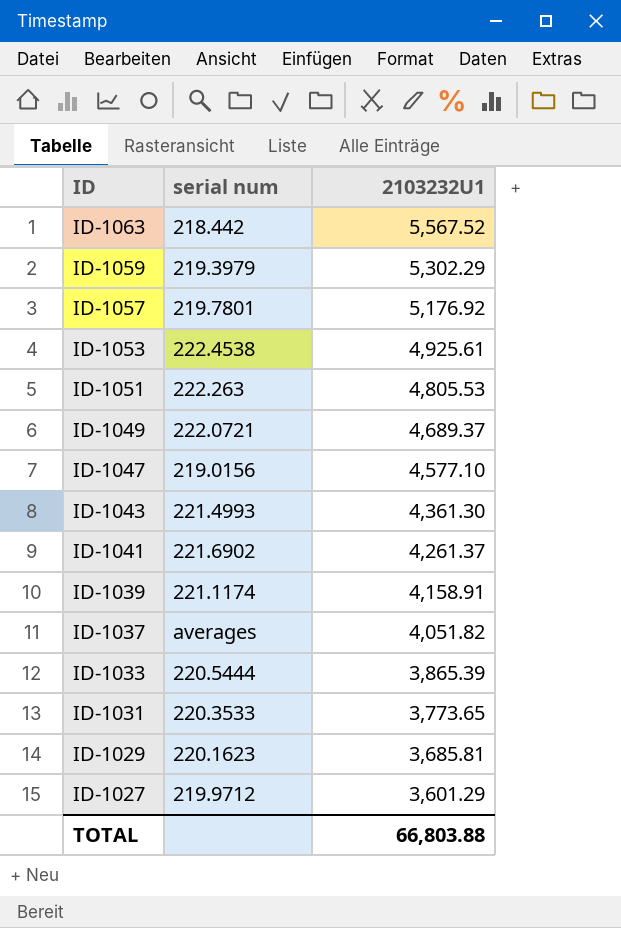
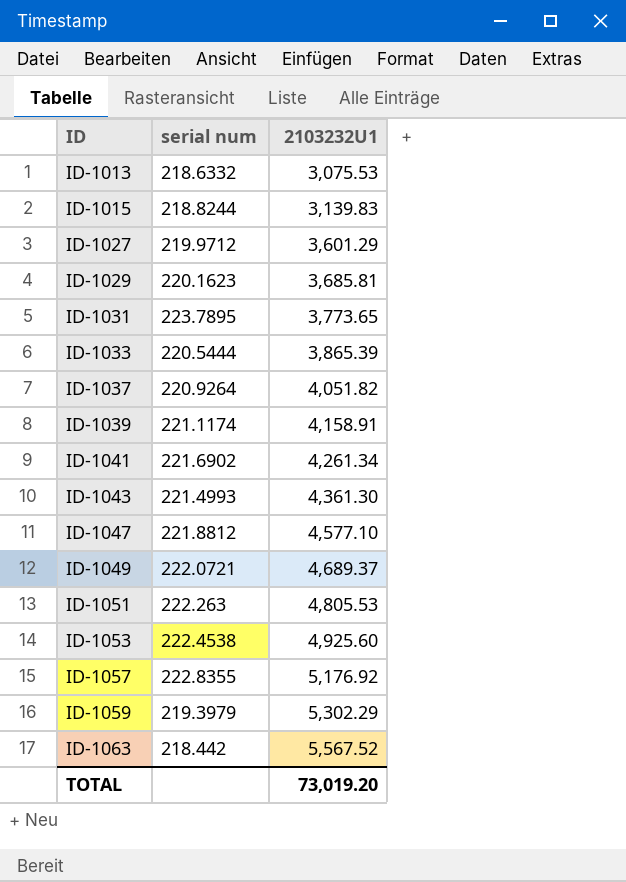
row order: ID descending -> ID ascending
row ID-1013: none -> 218.6332 | 3,075.53
row ID-1015: none -> 218.8244 | 3,139.83
ID-1031 | serial num: 220.3533 -> 223.7895
ID-1037 | serial num: averages -> 220.9264
ID-1041 | 2103232U1: 4,261.37 -> 4,261.34
ID-1047 | serial num: 219.0156 -> 221.8812
ID-1053 | 2103232U1: 4,925.61 -> 4,925.60
ID-1057 | serial num: 219.7801 -> 222.8355
TOTAL | 2103232U1: 66,803.88 -> 73,019.20

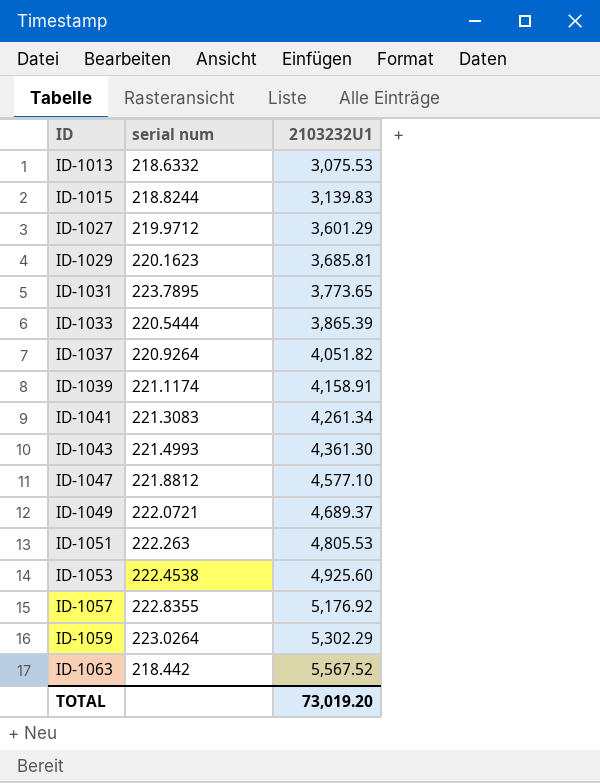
ID-1041 | serial num: 221.6902 -> 221.3083
ID-1059 | serial num: 219.3979 -> 223.0264

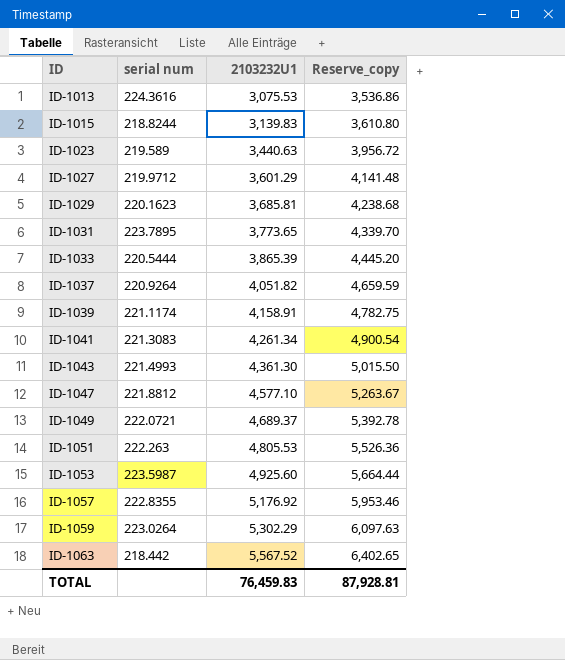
column Reserve_copy | formula: none -> [2103232U1] * 1.15
ID-1013 | serial num: 218.6332 -> 224.3616
row ID-1023: none -> 219.589 | 3,440.63 | 3,956.72
ID-1053 | serial num: 222.4538 -> 223.5987
TOTAL | 2103232U1: 73,019.20 -> 76,459.83

